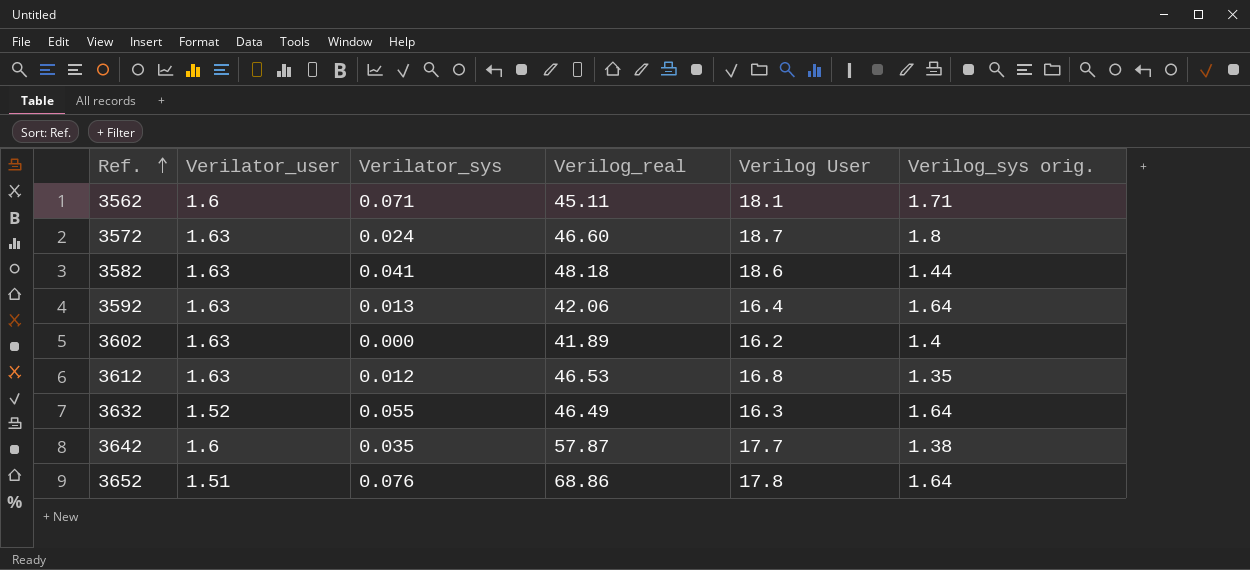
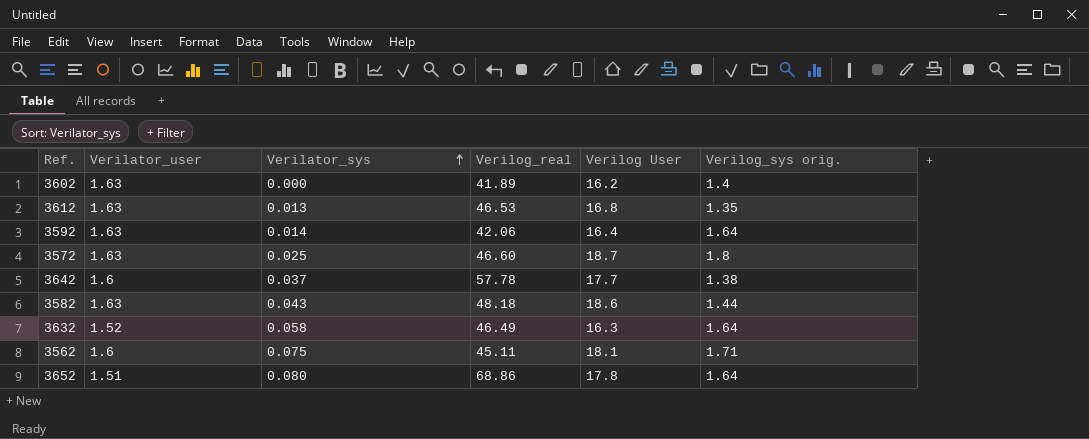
row order: Ref. ascending -> Verilator_sys ascending
3612 | Verilator_sys: 0.012 -> 0.013
3592 | Verilator_sys: 0.013 -> 0.014
3572 | Verilator_sys: 0.024 -> 0.025
3642 | Verilator_sys: 0.035 -> 0.037
3642 | Verilog_real: 57.87 -> 57.78
3582 | Verilator_sys: 0.041 -> 0.043
3632 | Verilator_sys: 0.055 -> 0.058
3562 | Verilator_sys: 0.071 -> 0.075
3652 | Verilator_sys: 0.076 -> 0.080

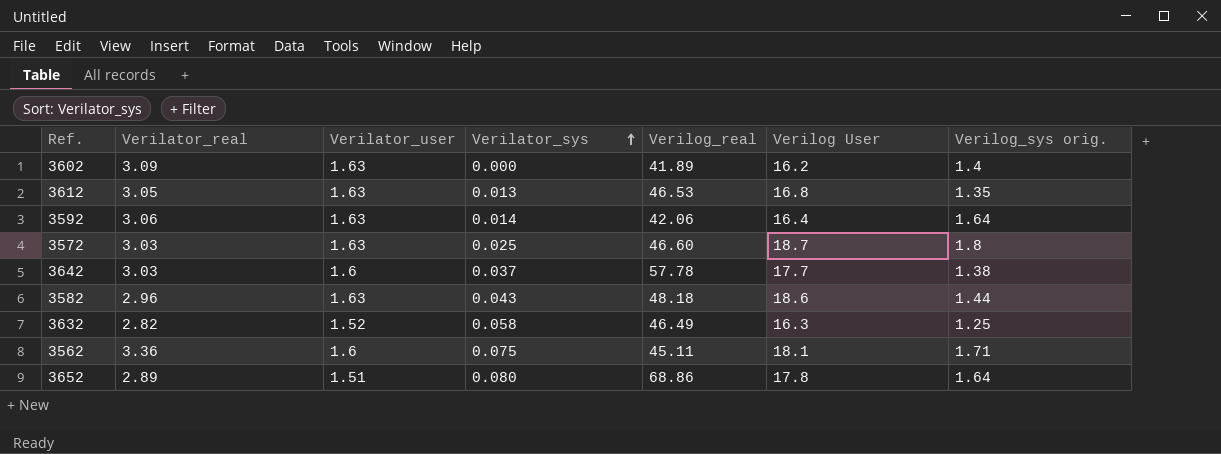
column Verilator_real | position: none -> 2
3632 | Verilog_sys orig.: 1.64 -> 1.25

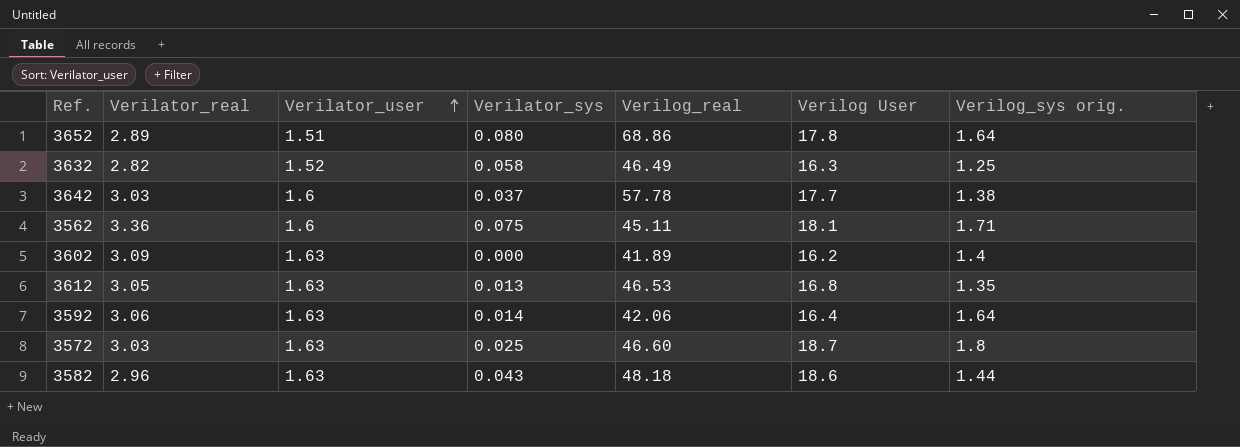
row order: Verilator_sys ascending -> Verilator_user ascending

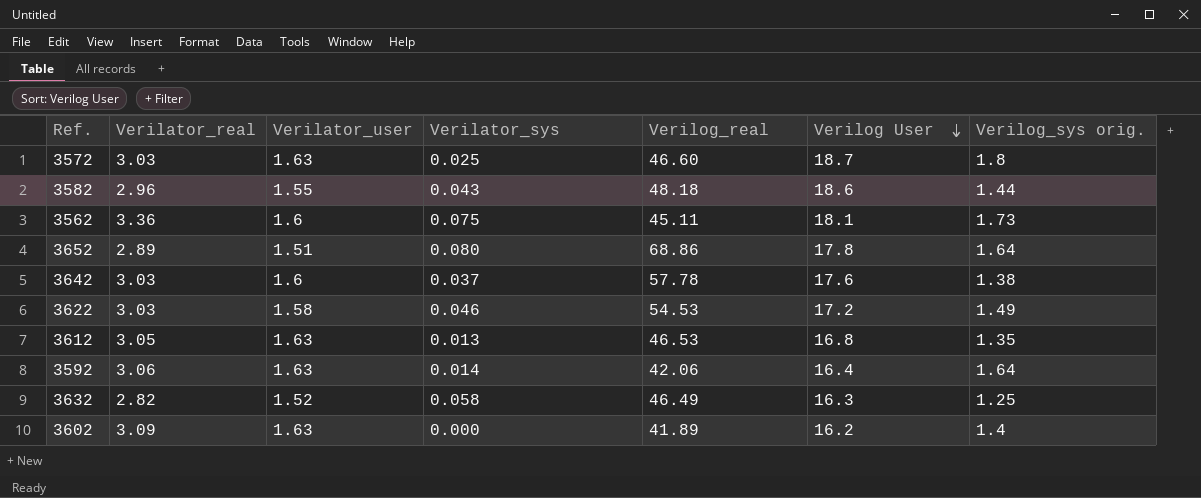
row order: Verilator_user ascending -> Verilog User descending
3582 | Verilator_user: 1.63 -> 1.55
3562 | Verilog_sys orig.: 1.71 -> 1.73
3642 | Verilog User: 17.7 -> 17.6
row 3622: none -> 3.03 | 1.58 | 0.046 | 54.53 | 17.2 | 1.49

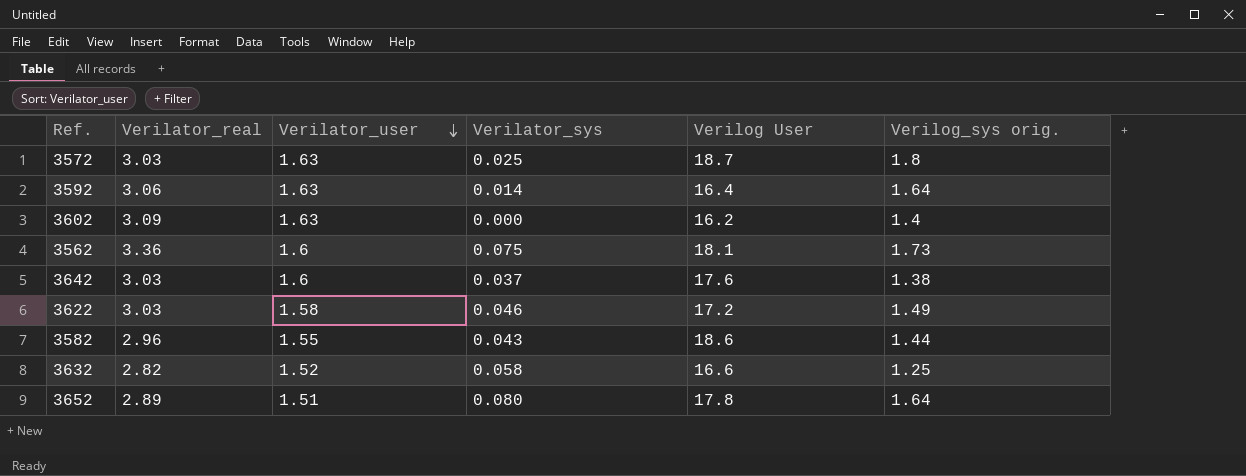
row order: Verilog User descending -> Verilator_user descending
column Verilog_real | position: 5 -> none
row 3612: 3.05 | 1.63 | 0.013 | 46.53 | 16.8 | 1.35 -> none
3632 | Verilog User: 16.3 -> 16.6

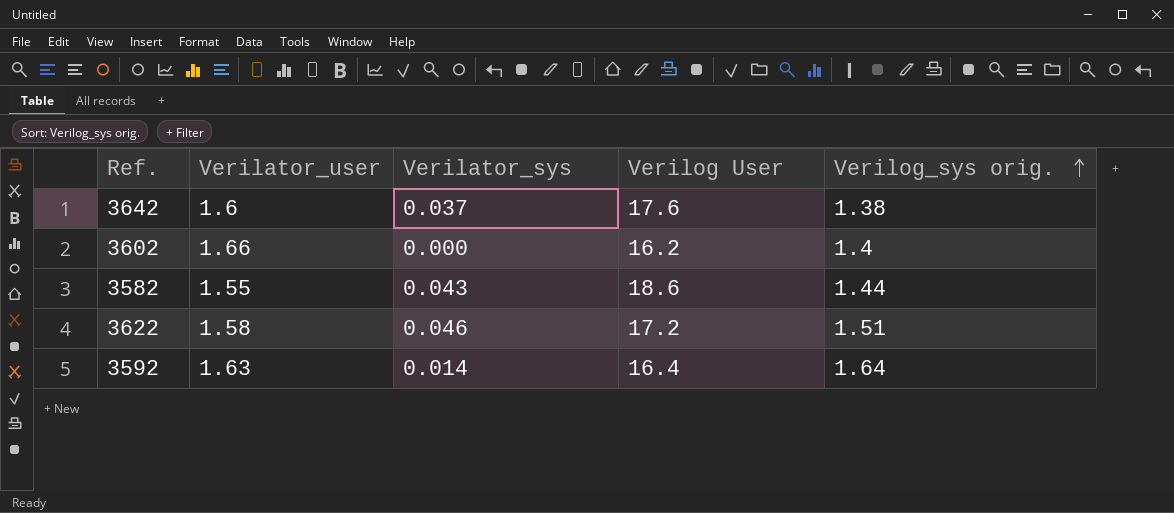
row order: Verilator_user descending -> Verilog_sys orig. ascending
column Verilator_real | position: 2 -> none
row 3572: 3.03 | 1.63 | 0.025 | 18.7 | 1.8 -> none
row 3562: 3.36 | 1.6 | 0.075 | 18.1 | 1.73 -> none
row 3632: 2.82 | 1.52 | 0.058 | 16.6 | 1.25 -> none
row 3652: 2.89 | 1.51 | 0.080 | 17.8 | 1.64 -> none
3602 | Verilator_user: 1.63 -> 1.66
3622 | Verilog_sys orig.: 1.49 -> 1.51

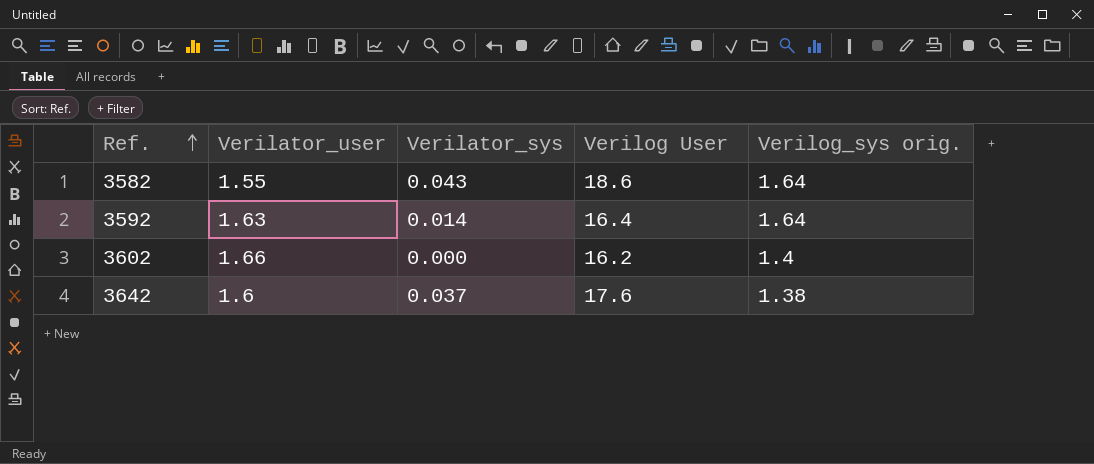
row order: Verilog_sys orig. ascending -> Ref. ascending
row 3622: 1.58 | 0.046 | 17.2 | 1.51 -> none
3582 | Verilog_sys orig.: 1.44 -> 1.64

